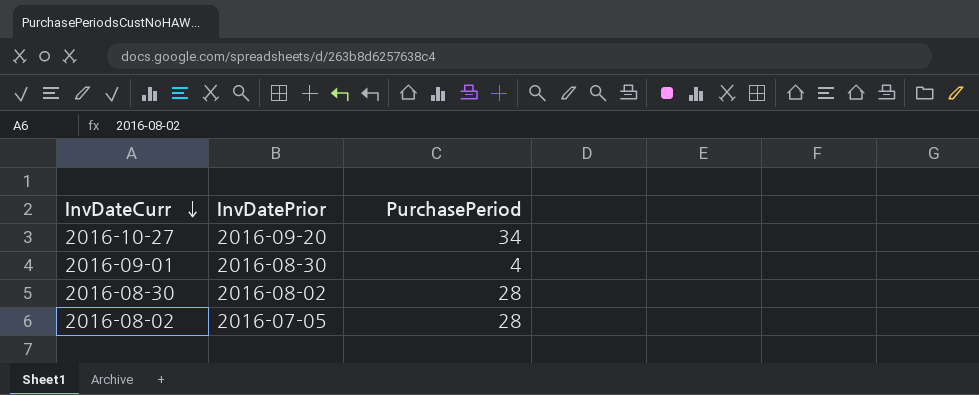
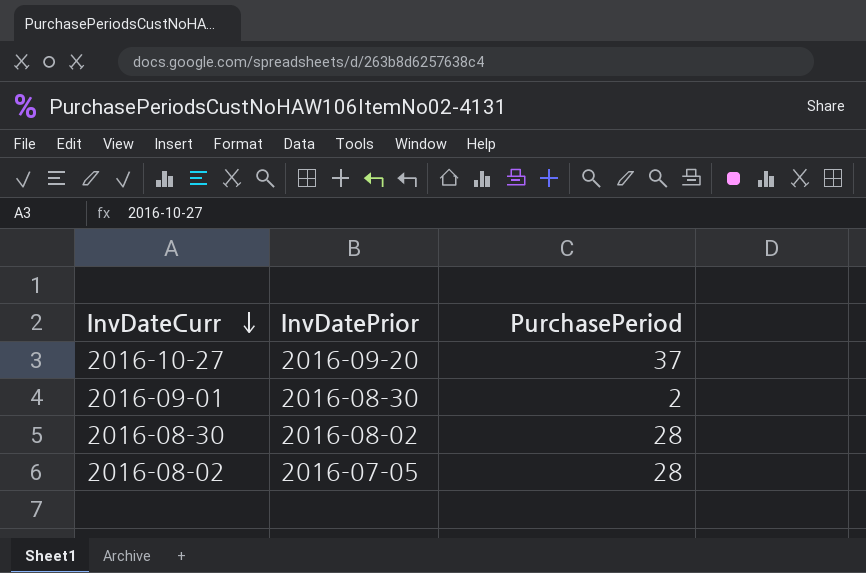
2016-10-27 | PurchasePeriod: 34 -> 37
2016-09-01 | PurchasePeriod: 4 -> 2

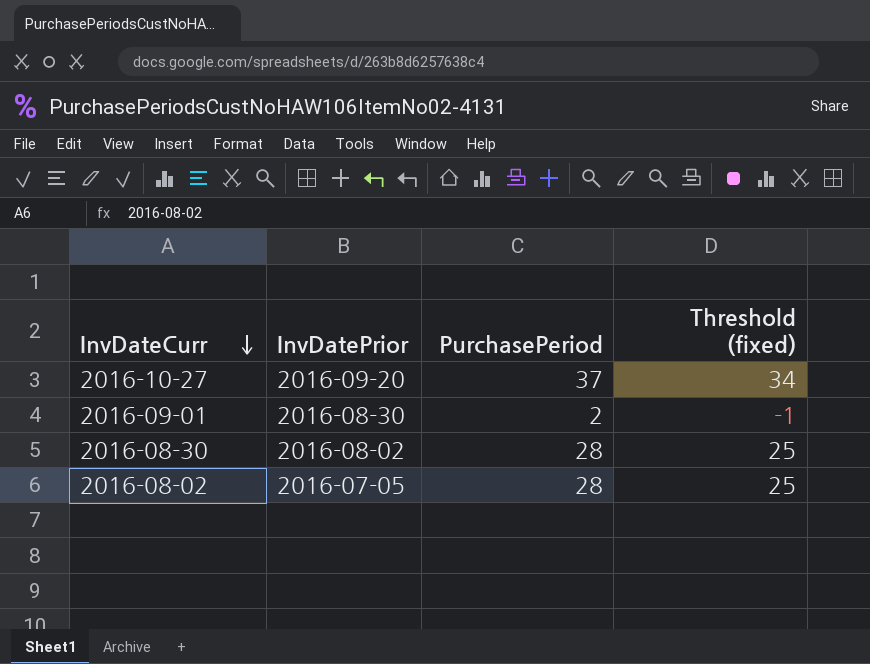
column Threshold (fixed) | formula: none -> [PurchasePeriod] - 3

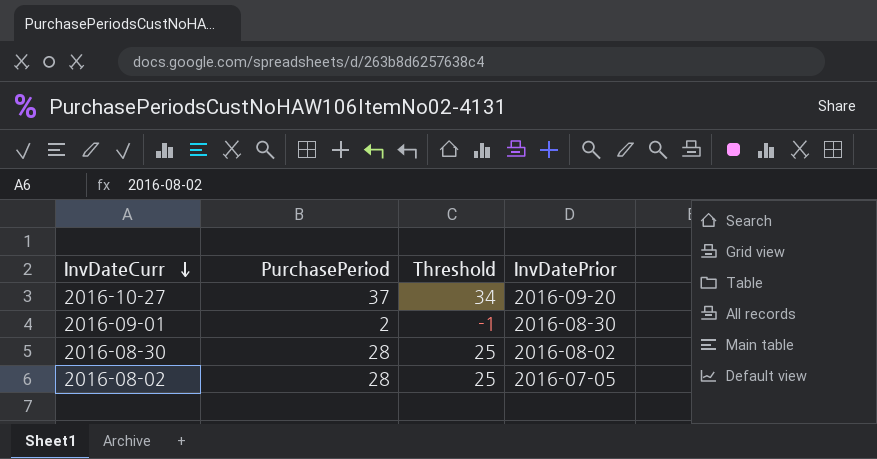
column name: Threshold (fixed) -> Threshold
column InvDatePrior | position: 2 -> 4

